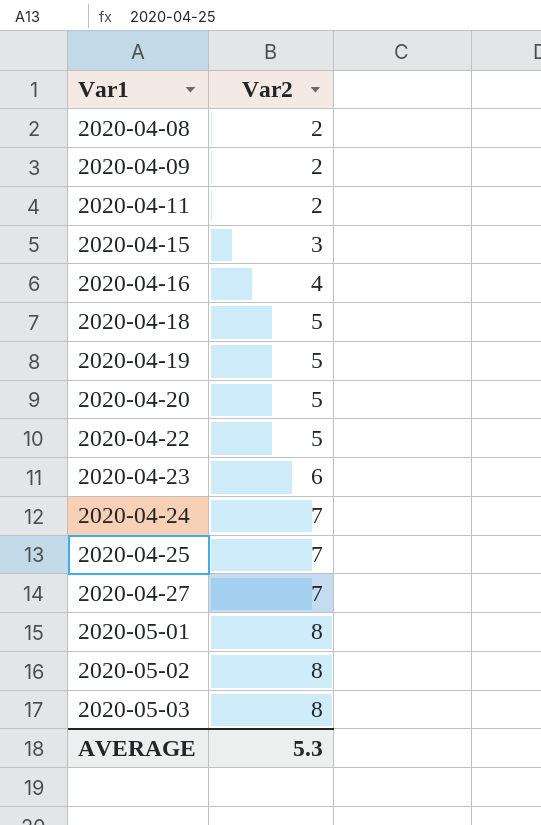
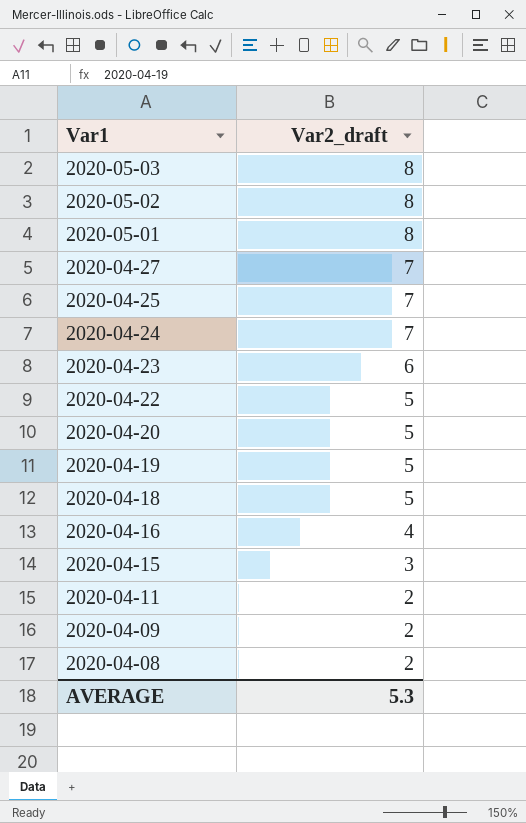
row order: Var1 ascending -> Var1 descending
column name: Var2 -> Var2_draft

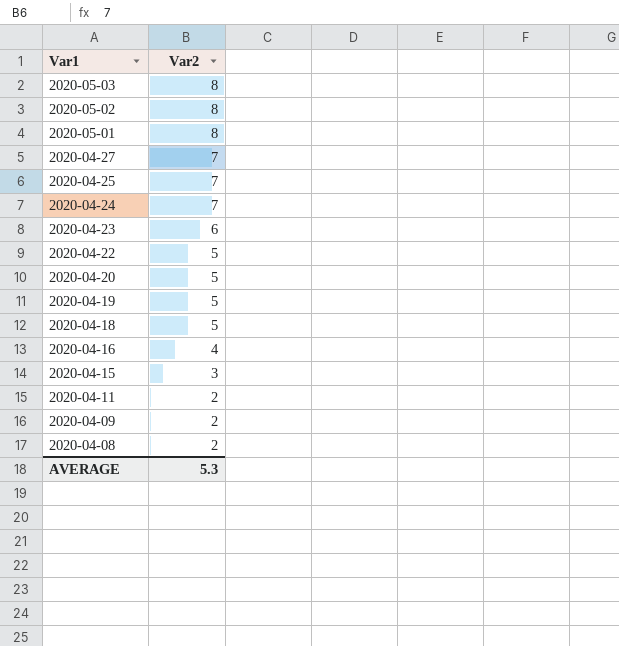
column name: Var2_draft -> Var2

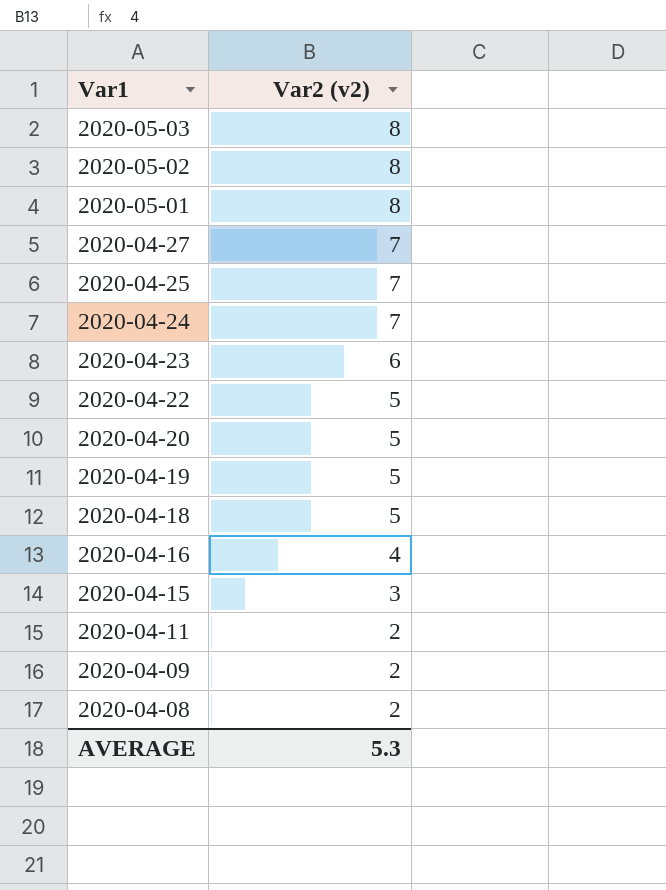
column name: Var2 -> Var2 (v2)

